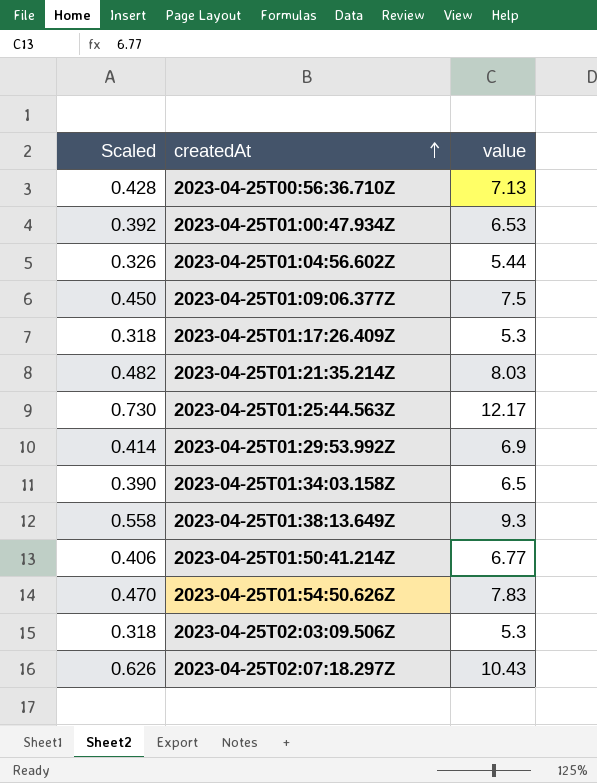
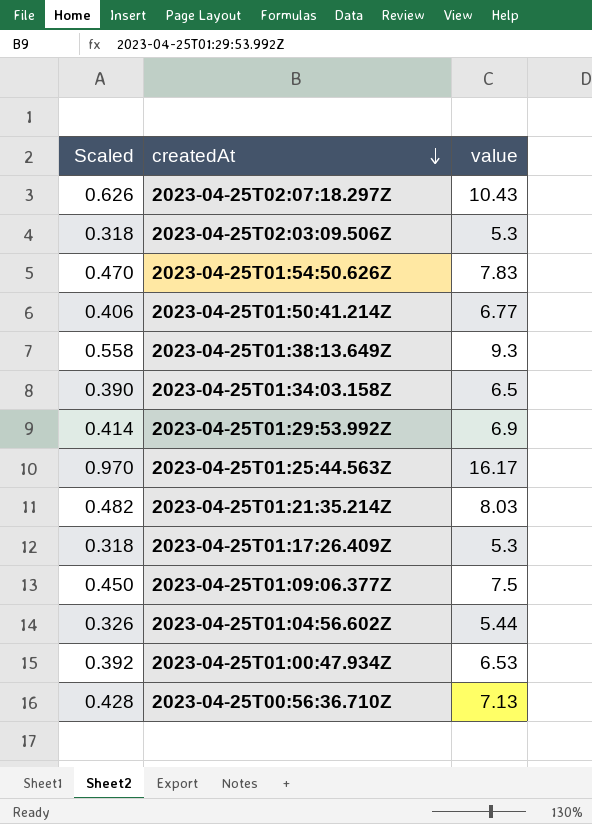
row order: createdAt ascending -> createdAt descending
2023-04-25T01:25:44.563Z | Scaled: 0.730 -> 0.970
2023-04-25T01:25:44.563Z | value: 12.17 -> 16.17

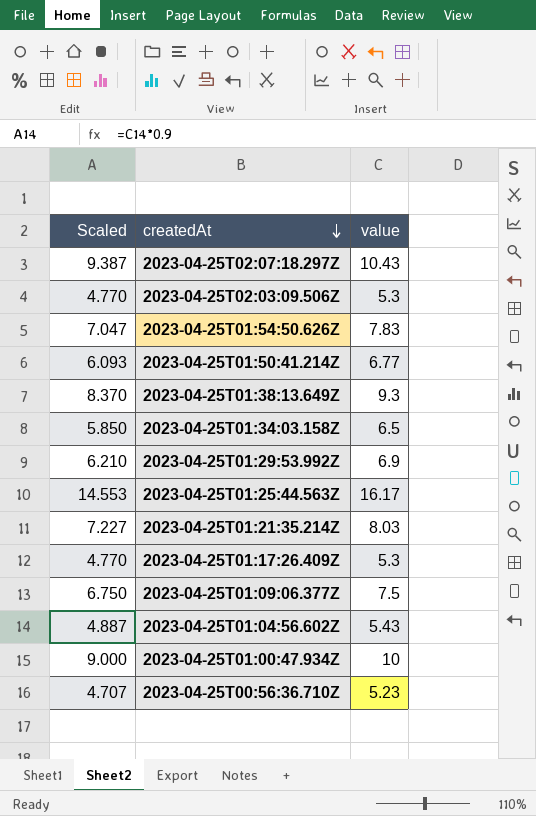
column Scaled | formula: [value] * 0.06 -> [value] * 0.9
2023-04-25T01:04:56.602Z | value: 5.44 -> 5.43
2023-04-25T01:00:47.934Z | value: 6.53 -> 10
2023-04-25T00:56:36.710Z | value: 7.13 -> 5.23

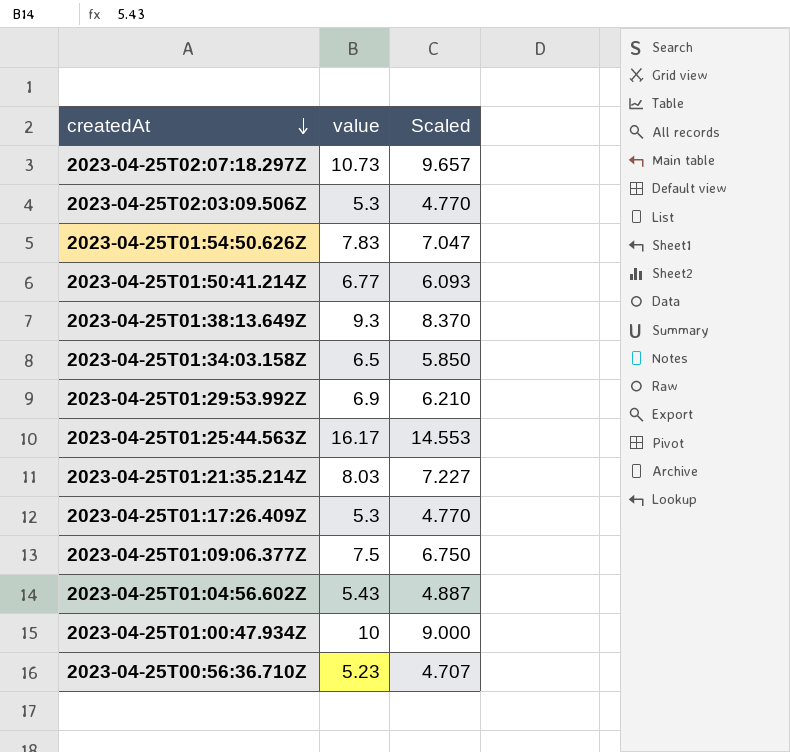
column Scaled | position: 1 -> 3
2023-04-25T02:07:18.297Z | value: 10.43 -> 10.73
2023-04-25T02:07:18.297Z | Scaled: 9.387 -> 9.657

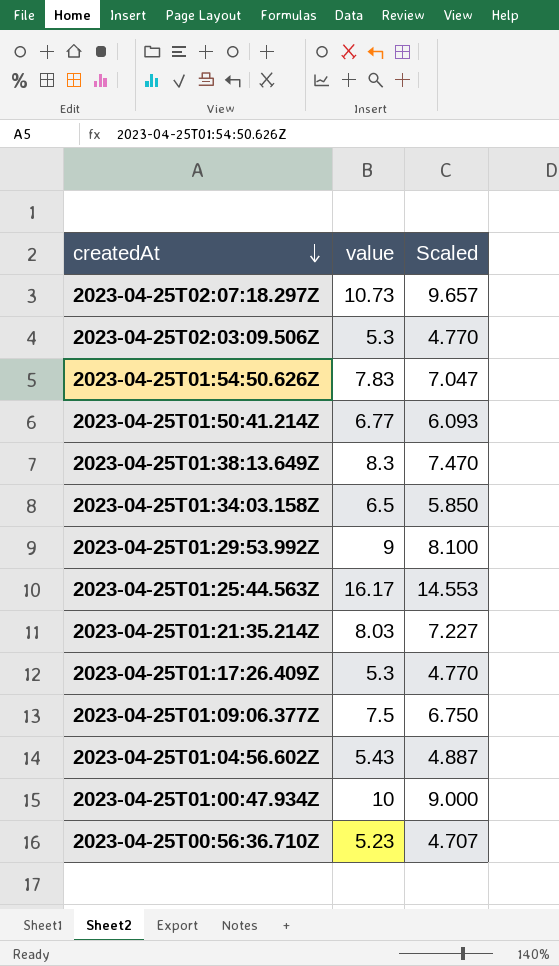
2023-04-25T01:38:13.649Z | value: 9.3 -> 8.3
2023-04-25T01:38:13.649Z | Scaled: 8.370 -> 7.470
2023-04-25T01:29:53.992Z | value: 6.9 -> 9
2023-04-25T01:29:53.992Z | Scaled: 6.210 -> 8.100

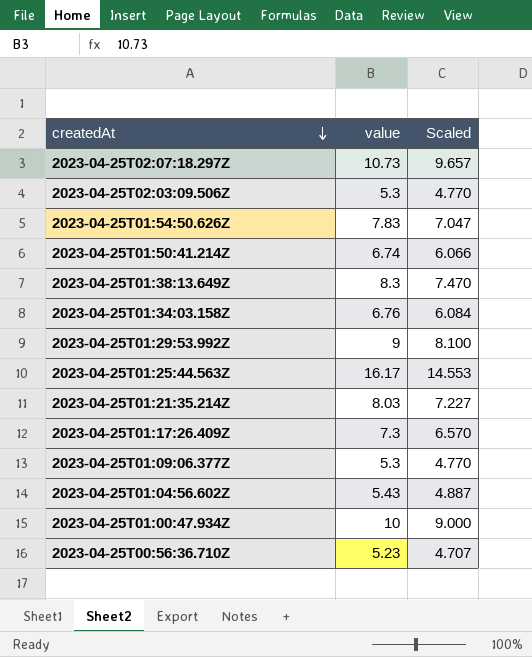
2023-04-25T01:50:41.214Z | value: 6.77 -> 6.74
2023-04-25T01:50:41.214Z | Scaled: 6.093 -> 6.066
2023-04-25T01:34:03.158Z | value: 6.5 -> 6.76
2023-04-25T01:34:03.158Z | Scaled: 5.850 -> 6.084
2023-04-25T01:17:26.409Z | value: 5.3 -> 7.3
2023-04-25T01:17:26.409Z | Scaled: 4.770 -> 6.570
2023-04-25T01:09:06.377Z | value: 7.5 -> 5.3
2023-04-25T01:09:06.377Z | Scaled: 6.750 -> 4.770

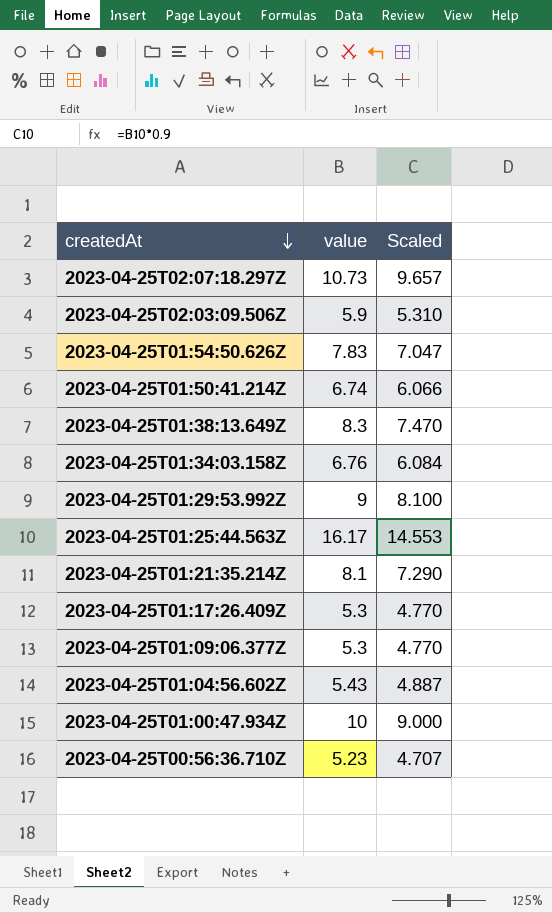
2023-04-25T02:03:09.506Z | value: 5.3 -> 5.9
2023-04-25T02:03:09.506Z | Scaled: 4.770 -> 5.310
2023-04-25T01:21:35.214Z | value: 8.03 -> 8.1
2023-04-25T01:21:35.214Z | Scaled: 7.227 -> 7.290
2023-04-25T01:17:26.409Z | value: 7.3 -> 5.3
2023-04-25T01:17:26.409Z | Scaled: 6.570 -> 4.770

